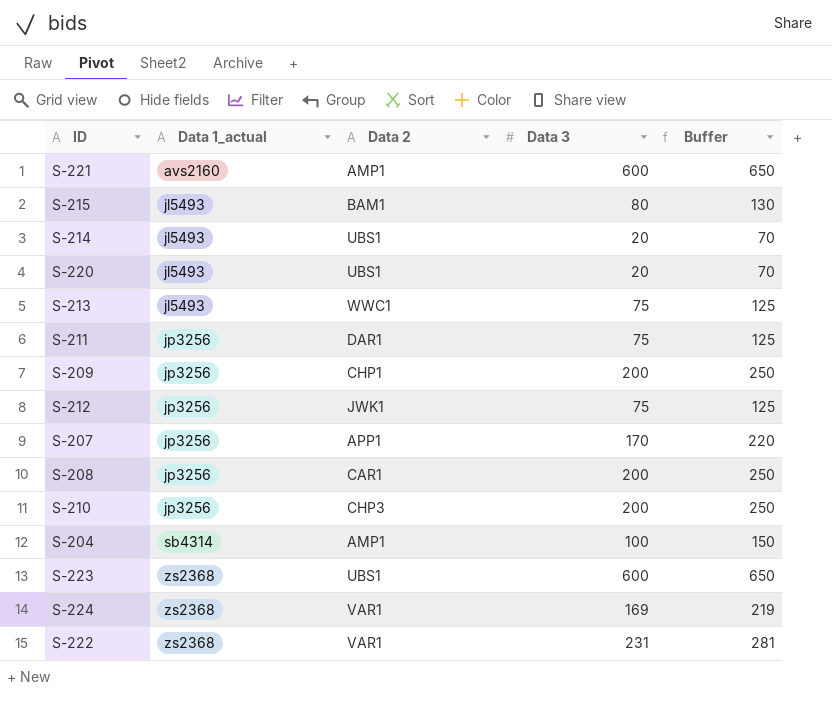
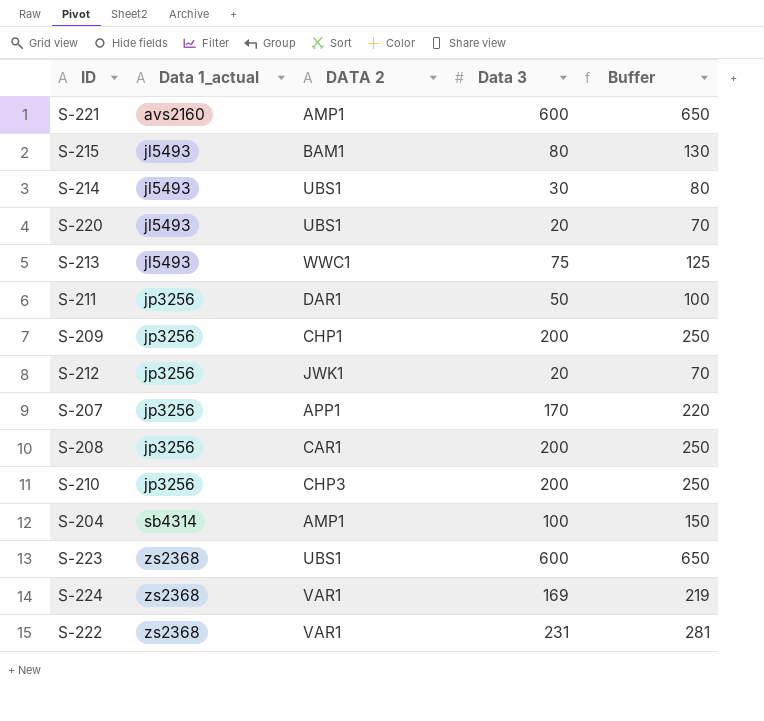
column name: Data 2 -> DATA 2
S-214 | Data 3: 20 -> 30
S-214 | Buffer: 70 -> 80
S-211 | Data 3: 75 -> 50
S-211 | Buffer: 125 -> 100
S-212 | Data 3: 75 -> 20
S-212 | Buffer: 125 -> 70

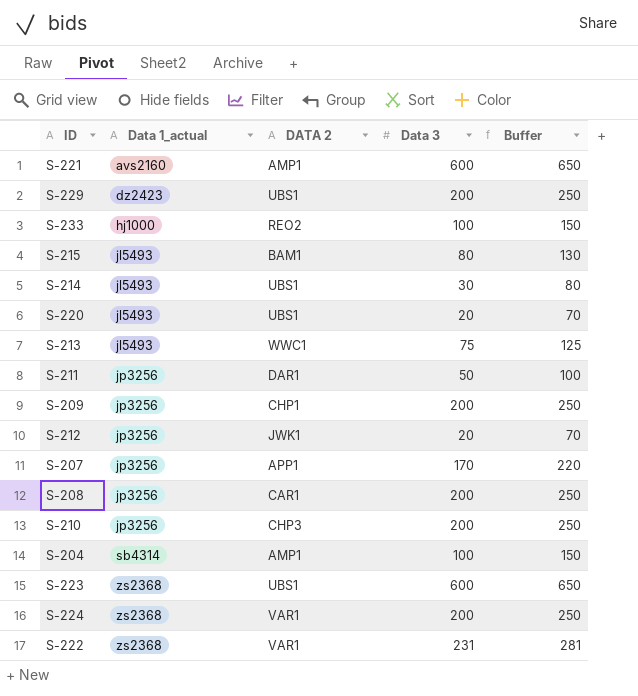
row S-229: none -> dz2423 | UBS1 | 200 | 250
row S-233: none -> hj1000 | REO2 | 100 | 150
S-224 | Data 3: 169 -> 200
S-224 | Buffer: 219 -> 250

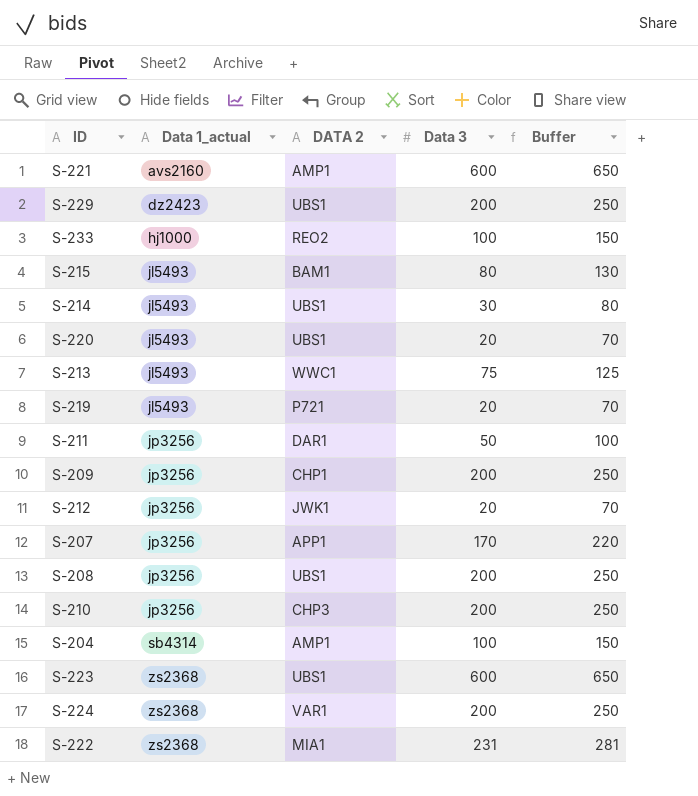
row S-219: none -> jl5493 | P721 | 20 | 70
S-208 | DATA 2: CAR1 -> UBS1
S-222 | DATA 2: VAR1 -> MIA1

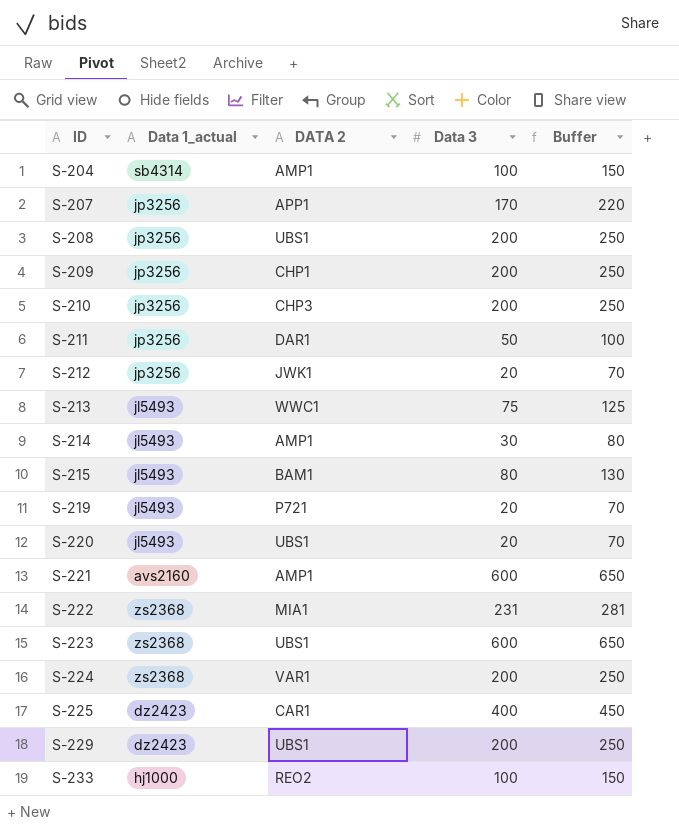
row order: Data 1_actual ascending -> ID ascending
S-214 | DATA 2: UBS1 -> AMP1
row S-225: none -> dz2423 | CAR1 | 400 | 450

